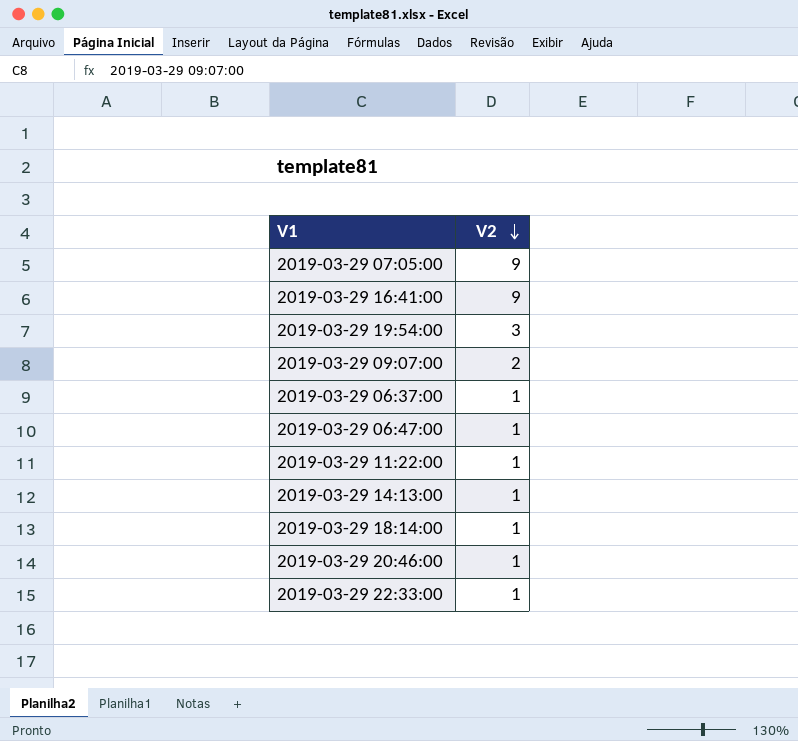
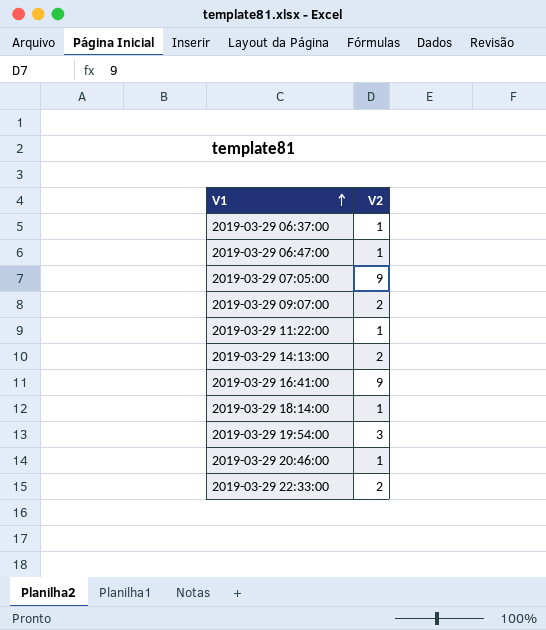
row order: V2 descending -> V1 ascending
2019-03-29 14:13:00 | V2: 1 -> 2
2019-03-29 22:33:00 | V2: 1 -> 2

